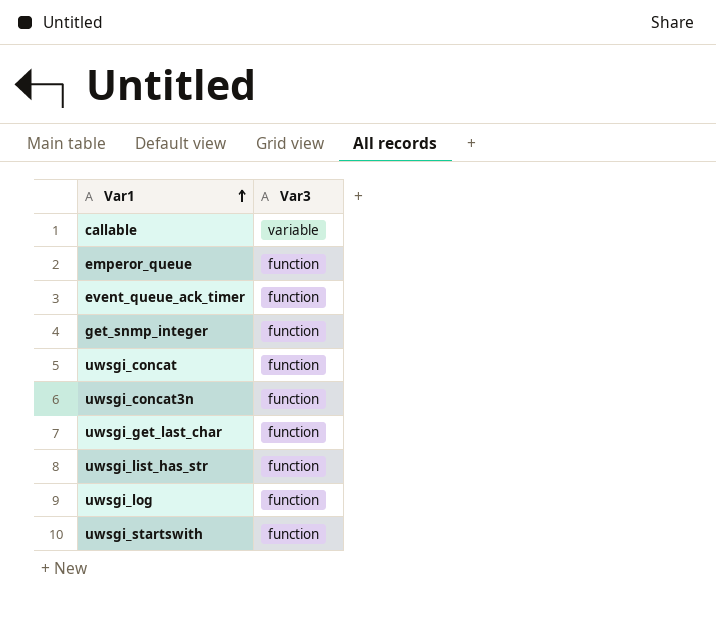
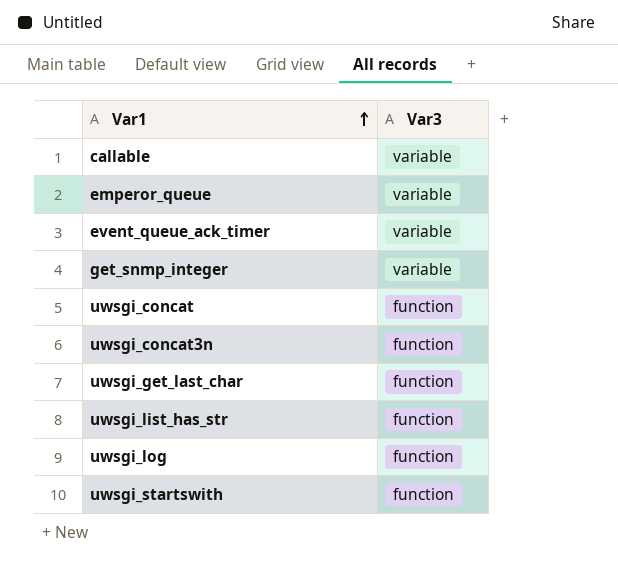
emperor_queue | Var3: function -> variable
event_queue_ack_timer | Var3: function -> variable
get_snmp_integer | Var3: function -> variable

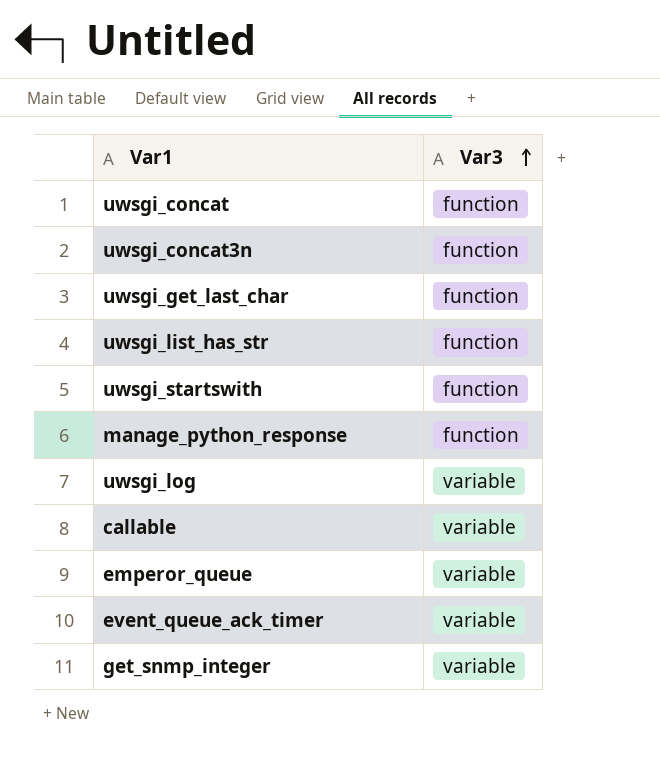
row order: Var1 ascending -> Var3 ascending
row manage_python_response: none -> function
uwsgi_log | Var3: function -> variable

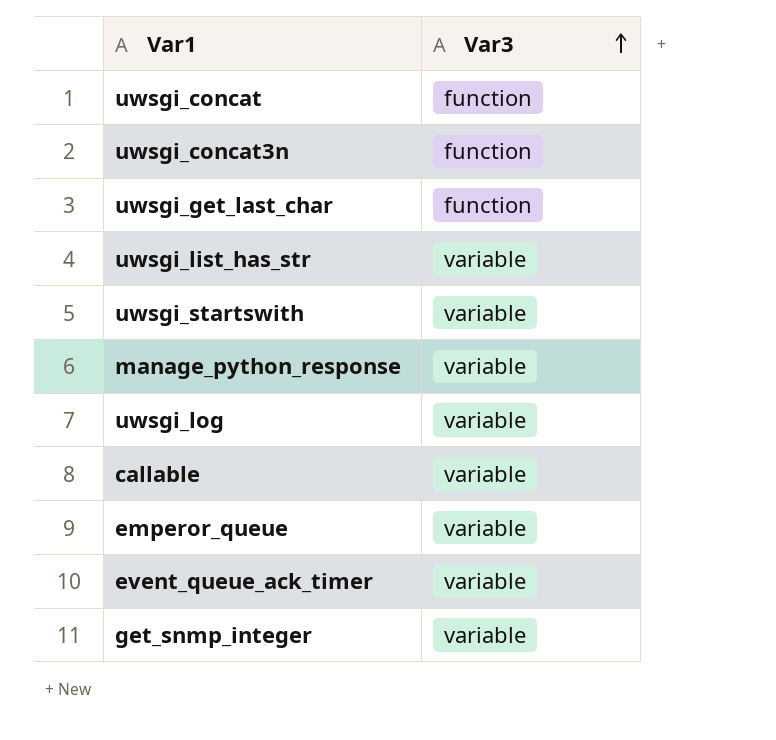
uwsgi_list_has_str | Var3: function -> variable
uwsgi_startswith | Var3: function -> variable
manage_python_response | Var3: function -> variable

